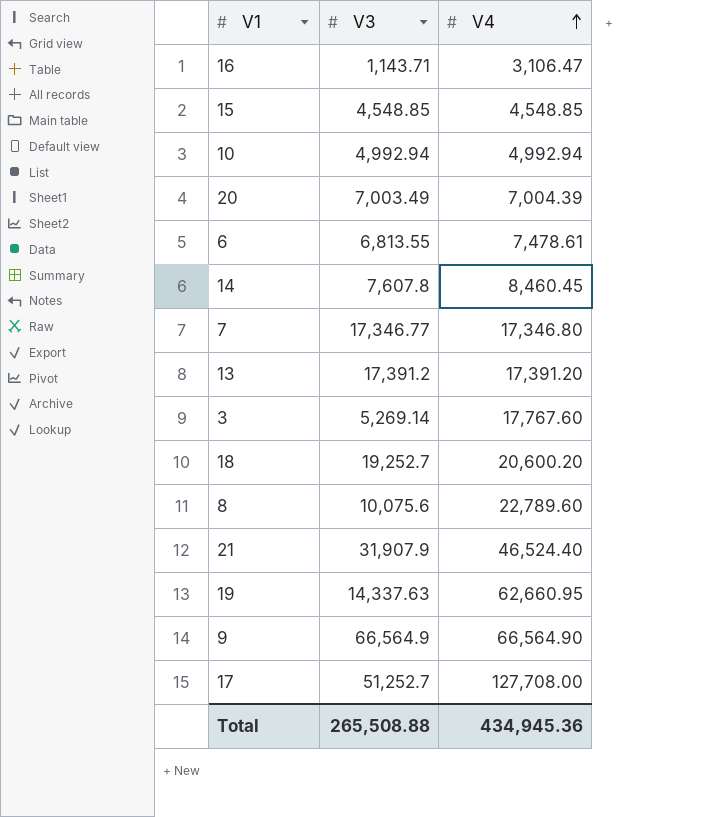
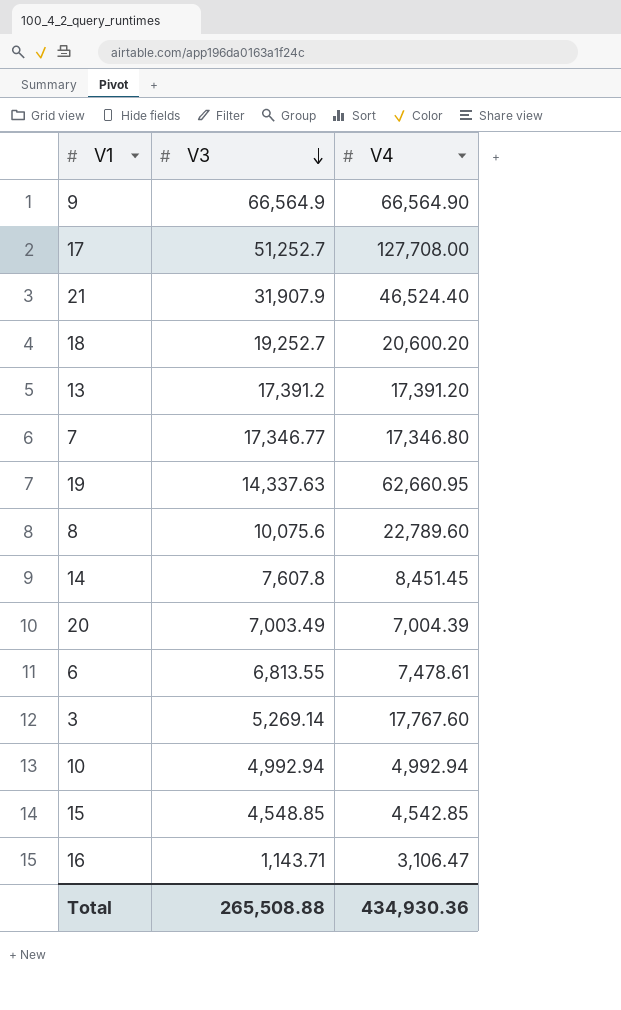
row order: V4 ascending -> V3 descending
14 | V4: 8,460.45 -> 8,451.45
15 | V4: 4,548.85 -> 4,542.85
Total | V4: 434,945.36 -> 434,930.36

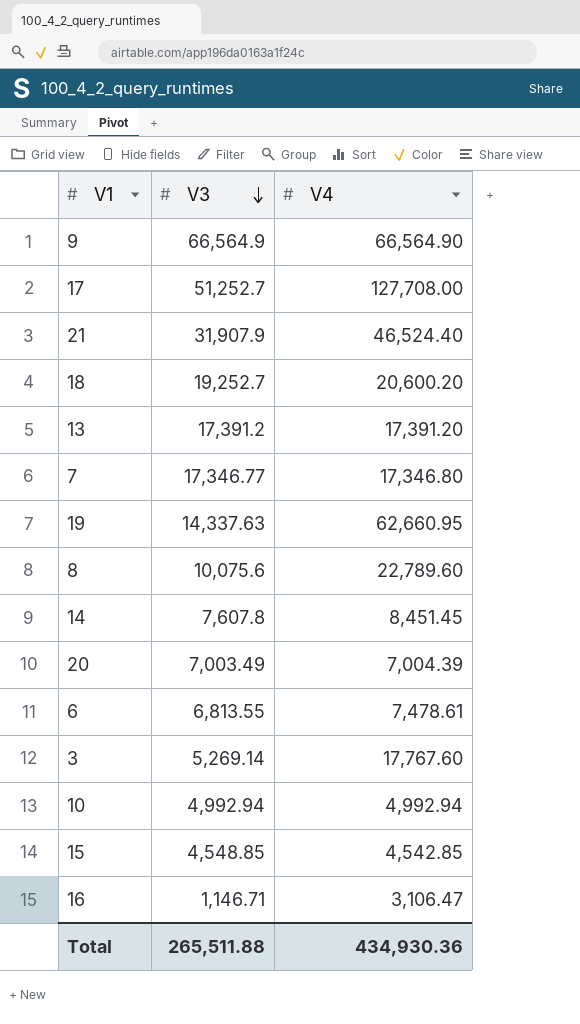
16 | V3: 1,143.71 -> 1,146.71
Total | V3: 265,508.88 -> 265,511.88

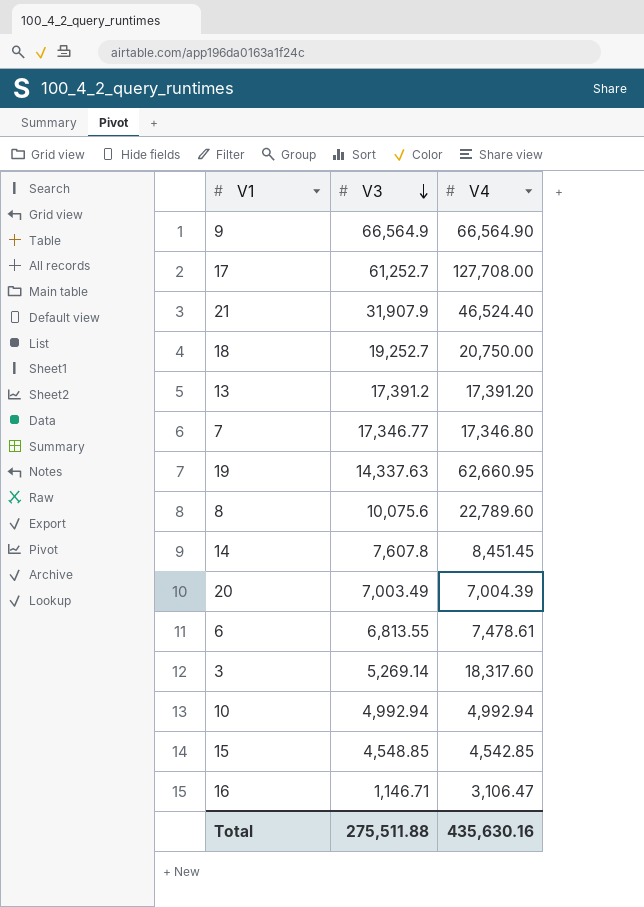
17 | V3: 51,252.7 -> 61,252.7
18 | V4: 20,600.20 -> 20,750.00
3 | V4: 17,767.60 -> 18,317.60
Total | V3: 265,511.88 -> 275,511.88
Total | V4: 434,930.36 -> 435,630.16

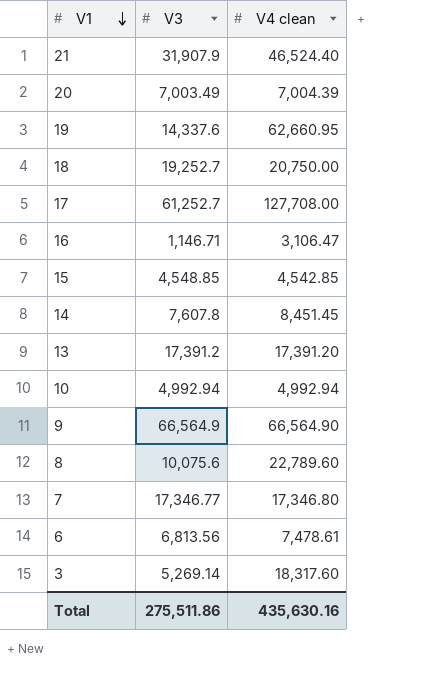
row order: V3 descending -> V1 descending
column name: V4 -> V4 clean
19 | V3: 14,337.63 -> 14,337.6
6 | V3: 6,813.55 -> 6,813.56
Total | V3: 275,511.88 -> 275,511.86

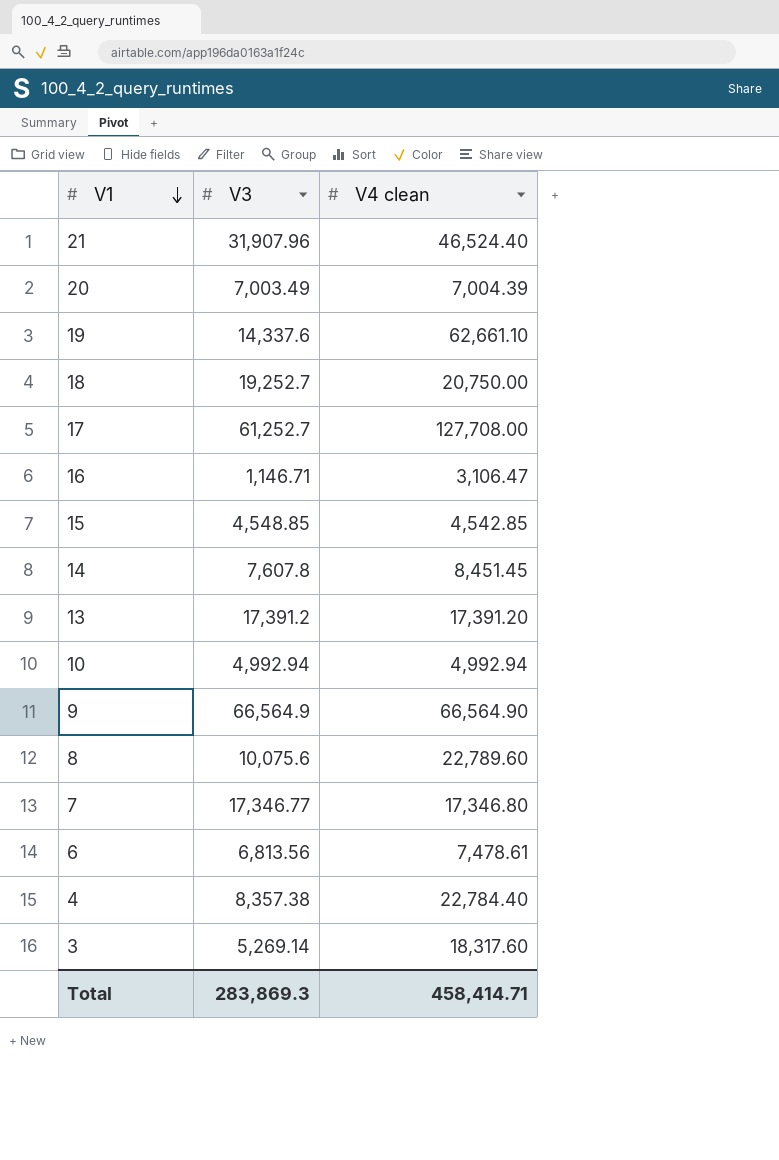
21 | V3: 31,907.9 -> 31,907.96
19 | V4 clean: 62,660.95 -> 62,661.10
row 4: none -> 8,357.38 | 22,784.40
Total | V3: 275,511.86 -> 283,869.3
Total | V4 clean: 435,630.16 -> 458,414.71

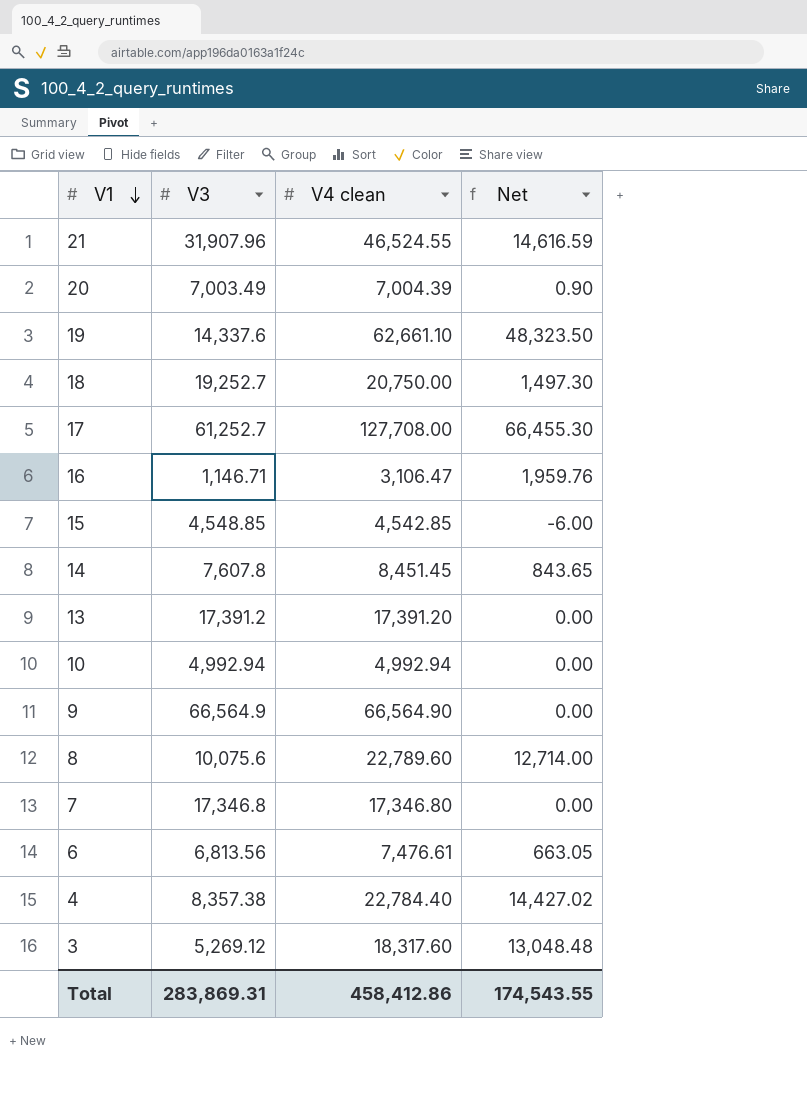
column Net | formula: none -> [V4 clean] - [V3]
21 | V4 clean: 46,524.40 -> 46,524.55
7 | V3: 17,346.77 -> 17,346.8
6 | V4 clean: 7,478.61 -> 7,476.61
3 | V3: 5,269.14 -> 5,269.12
Total | V3: 283,869.3 -> 283,869.31
Total | V4 clean: 458,414.71 -> 458,412.86

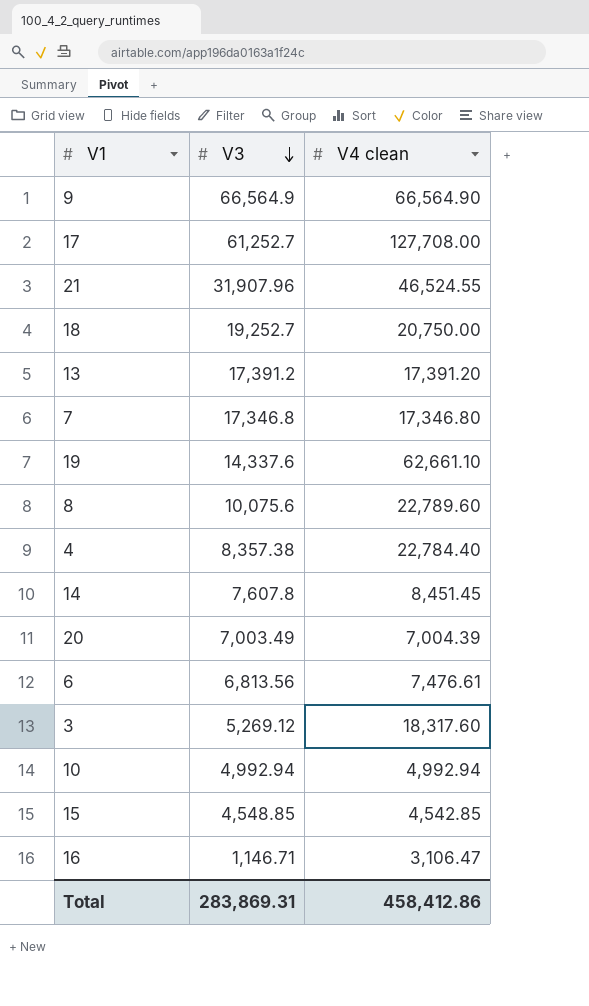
row order: V1 descending -> V3 descending
column Net | formula: [V4 clean] - [V3] -> none

